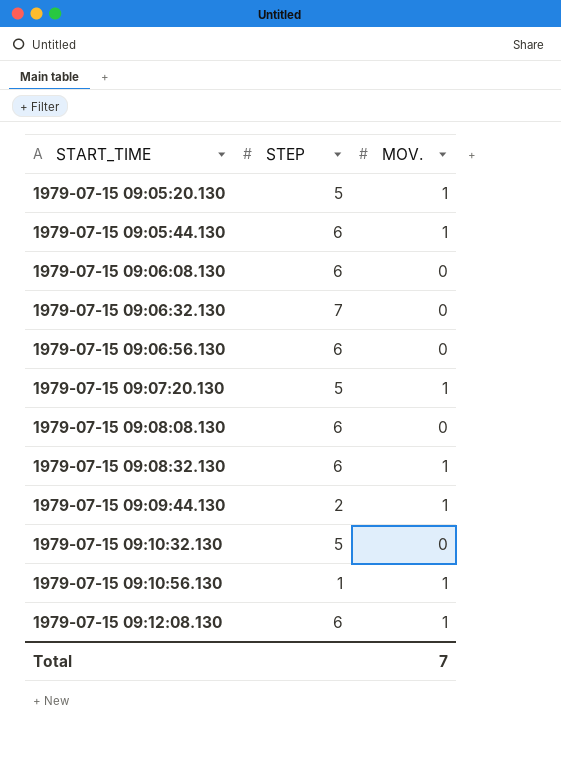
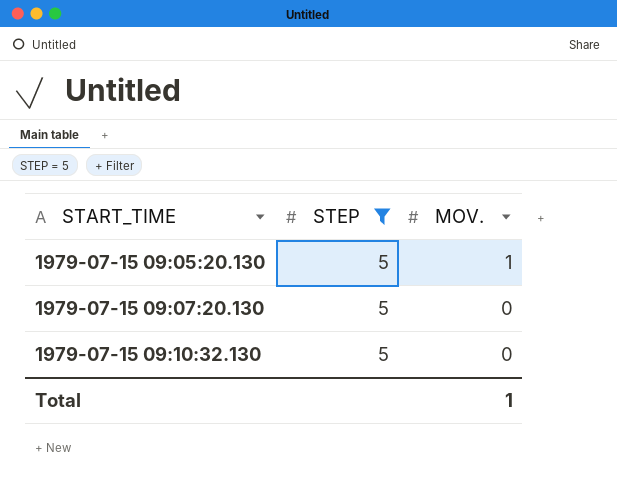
filter: none -> STEP = 5
1979-07-15 09:07:20.130 | MOV.: 1 -> 0
Total | MOV.: 7 -> 1

